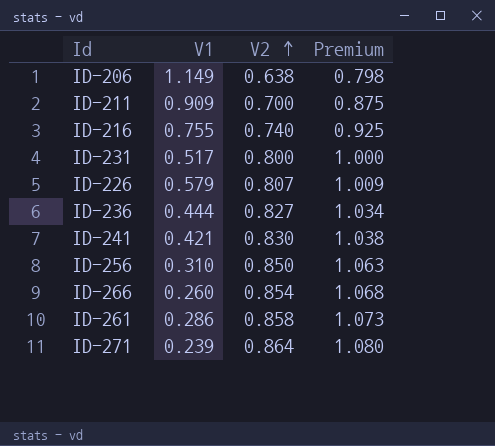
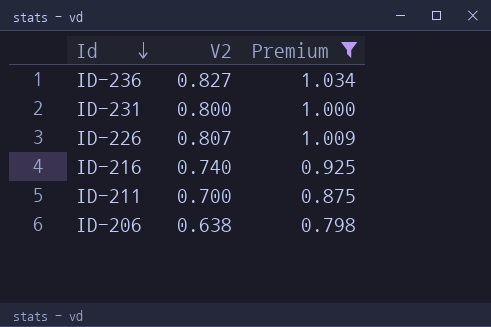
filter: none -> Premium <= 1.034
row order: V2 ascending -> Id descending
column V1 | position: 2 -> none

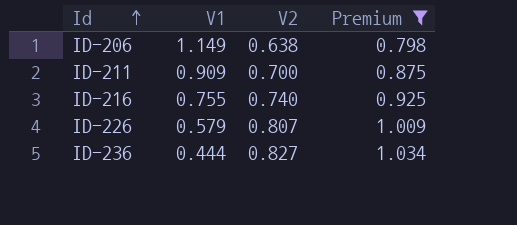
row order: Id descending -> Id ascending
column V1 | position: none -> 2
row ID-231: 0.800 | 1.000 -> none

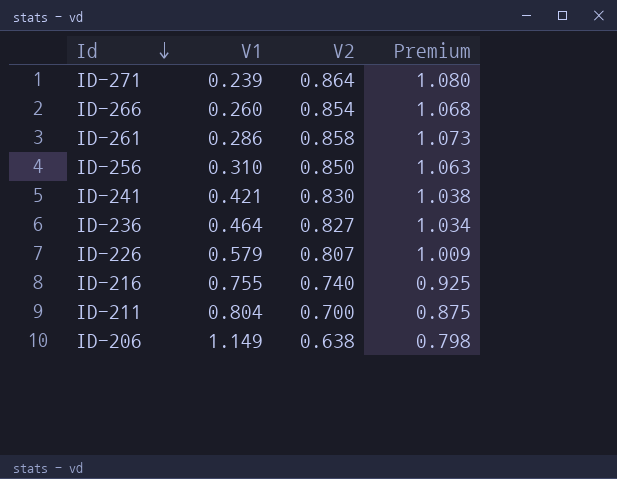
filter: Premium <= 1.034 -> none
row order: Id ascending -> Id descending
ID-236 | V1: 0.444 -> 0.464
ID-211 | V1: 0.909 -> 0.804

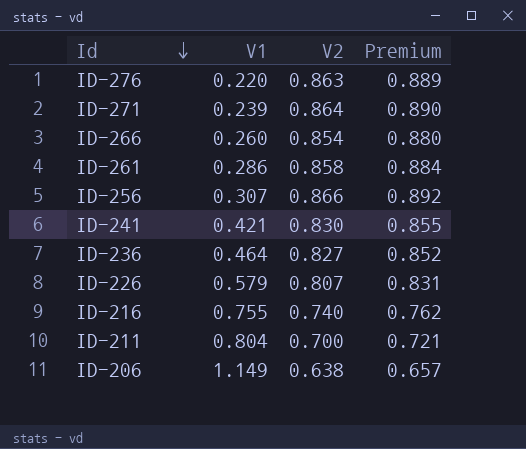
column Premium | formula: [V2] * 1.25 -> [V2] * 1.03
row ID-276: none -> 0.220 | 0.863 | 0.889
ID-256 | V1: 0.310 -> 0.307
ID-256 | V2: 0.850 -> 0.866

